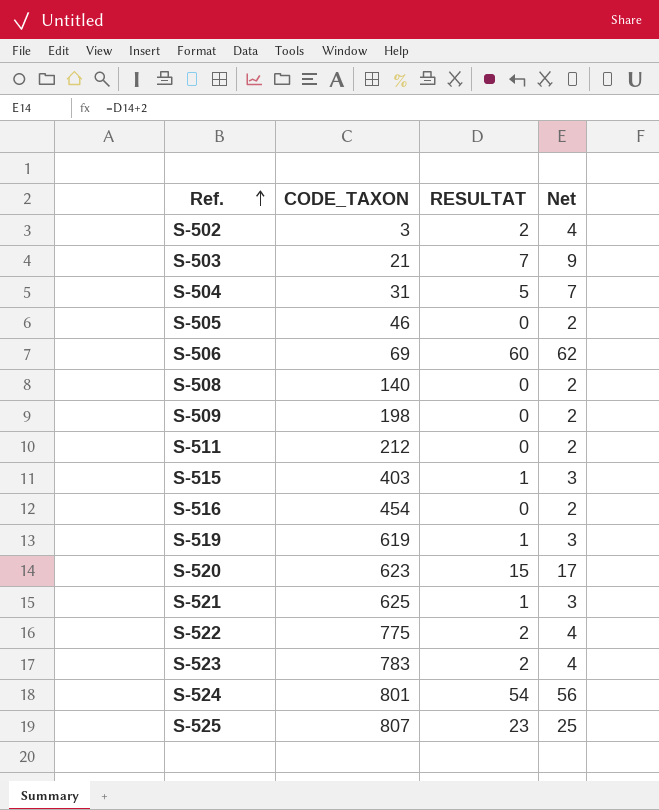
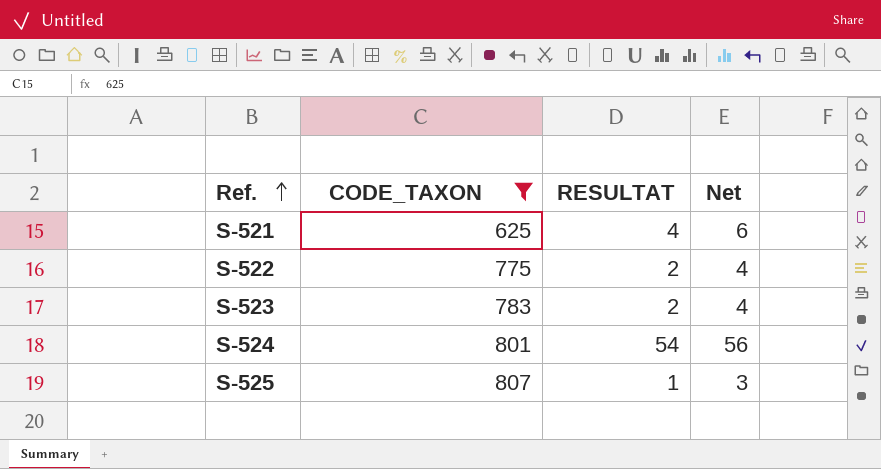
filter: none -> CODE_TAXON >= 625
S-521 | RESULTAT: 1 -> 4
S-521 | Net: 3 -> 6
S-525 | RESULTAT: 23 -> 1
S-525 | Net: 25 -> 3

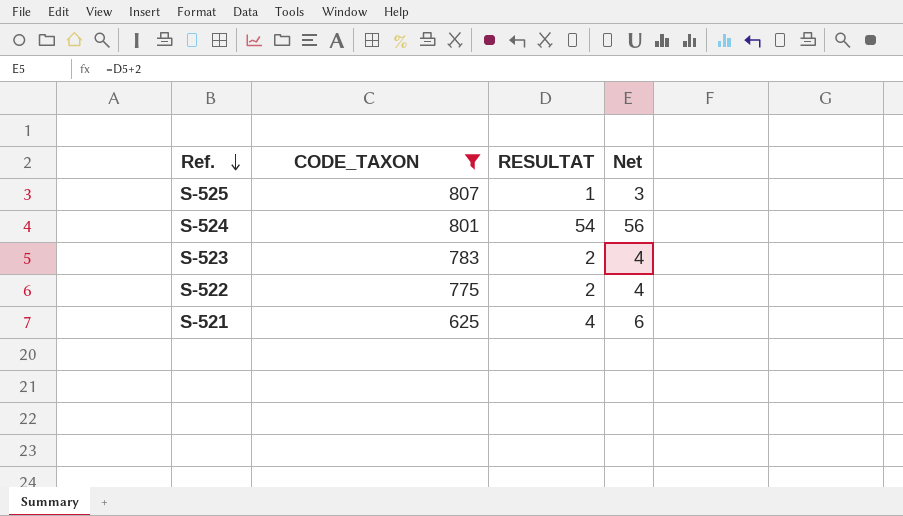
row order: Ref. ascending -> Ref. descending

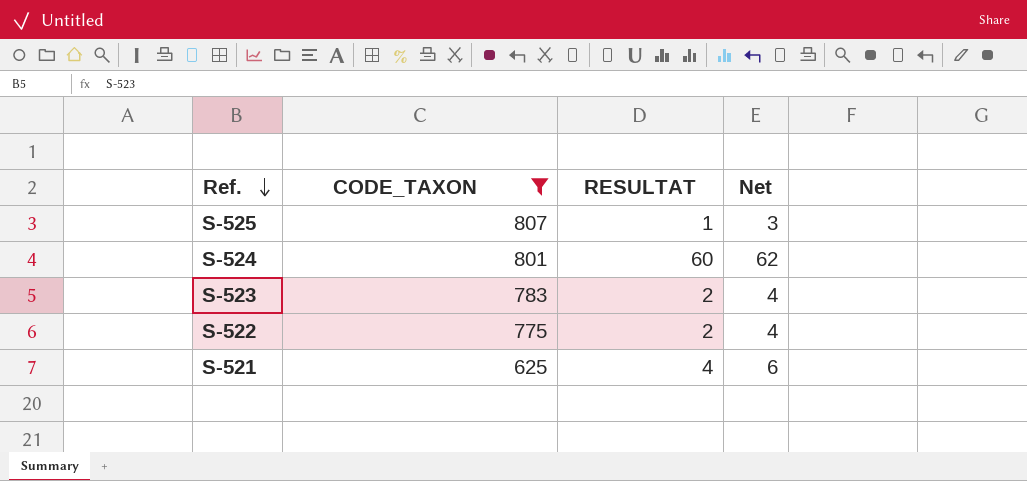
S-524 | RESULTAT: 54 -> 60
S-524 | Net: 56 -> 62

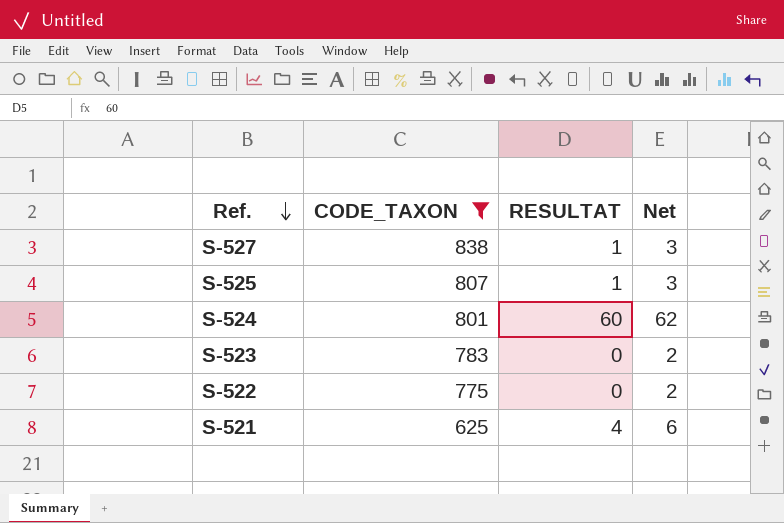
row S-527: none -> 838 | 1 | 3
S-523 | RESULTAT: 2 -> 0
S-523 | Net: 4 -> 2
S-522 | RESULTAT: 2 -> 0
S-522 | Net: 4 -> 2

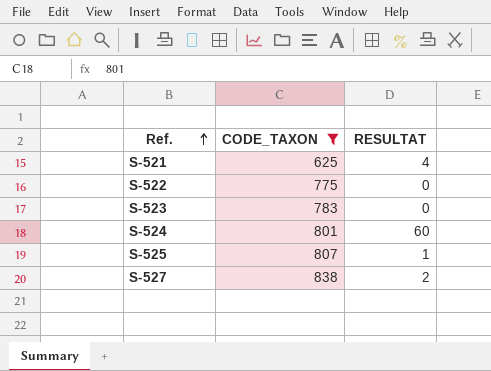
row order: Ref. descending -> Ref. ascending
column Net | formula: [RESULTAT] + 2 -> none
S-527 | RESULTAT: 1 -> 2

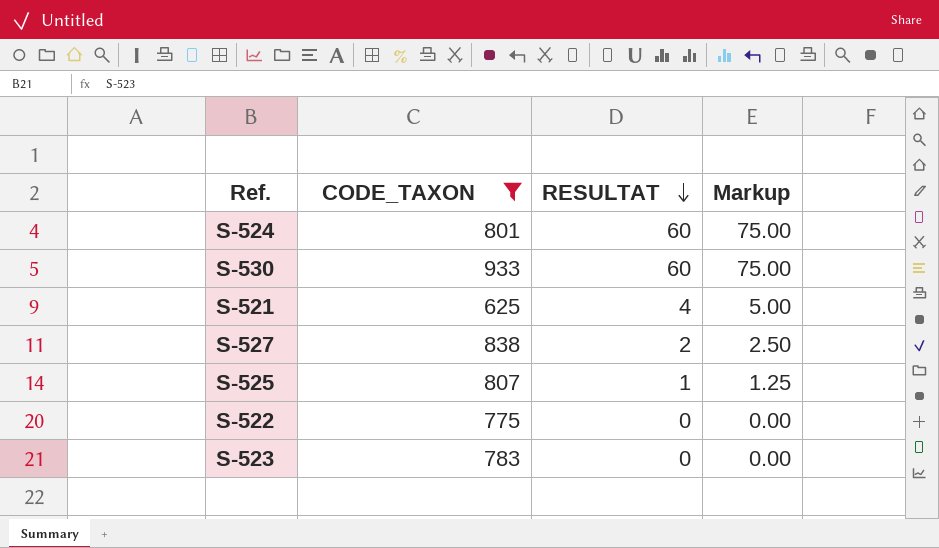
row order: Ref. ascending -> RESULTAT descending
column Markup | formula: none -> [RESULTAT] * 1.25
row S-530: none -> 933 | 60 | 75.00

